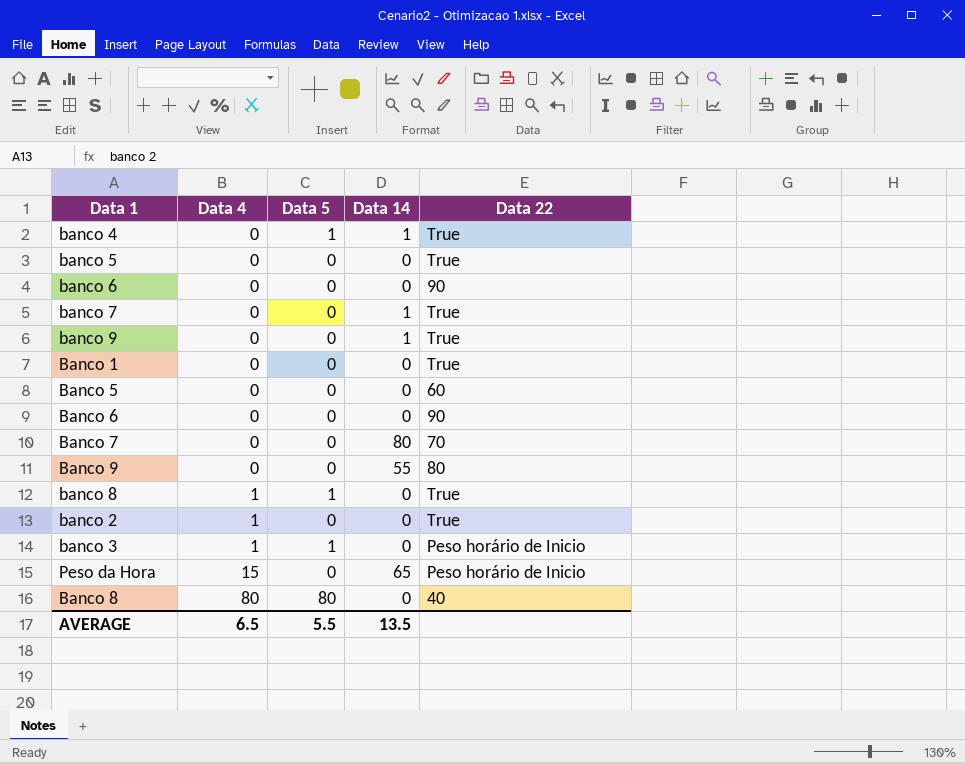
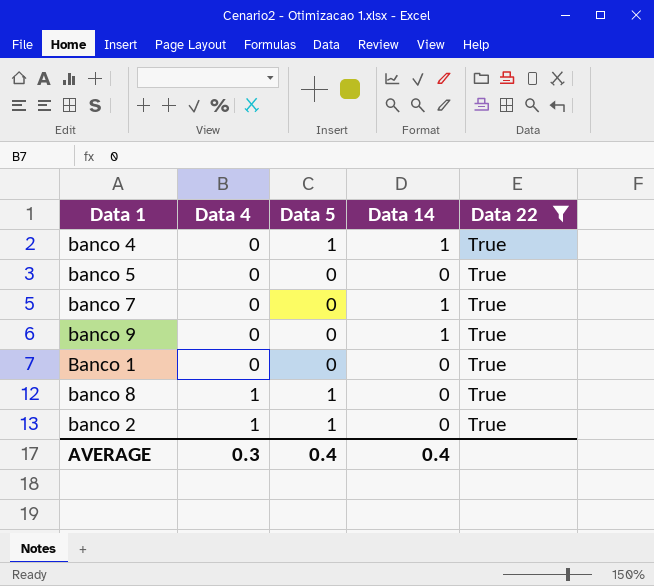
filter: none -> Data 22 = True
banco 2 | Data 5: 0 -> 1
AVERAGE | Data 4: 6.5 -> 0.3
AVERAGE | Data 5: 5.5 -> 0.4
AVERAGE | Data 14: 13.5 -> 0.4

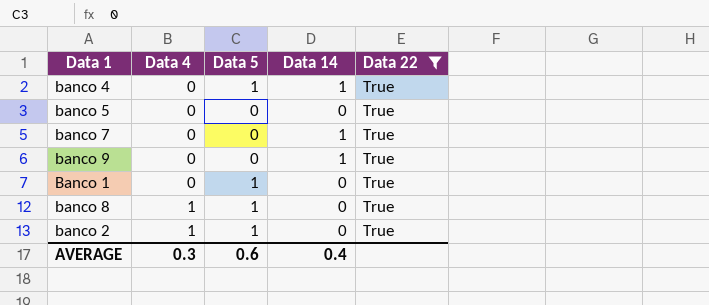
Banco 1 | Data 5: 0 -> 1
AVERAGE | Data 5: 0.4 -> 0.6

